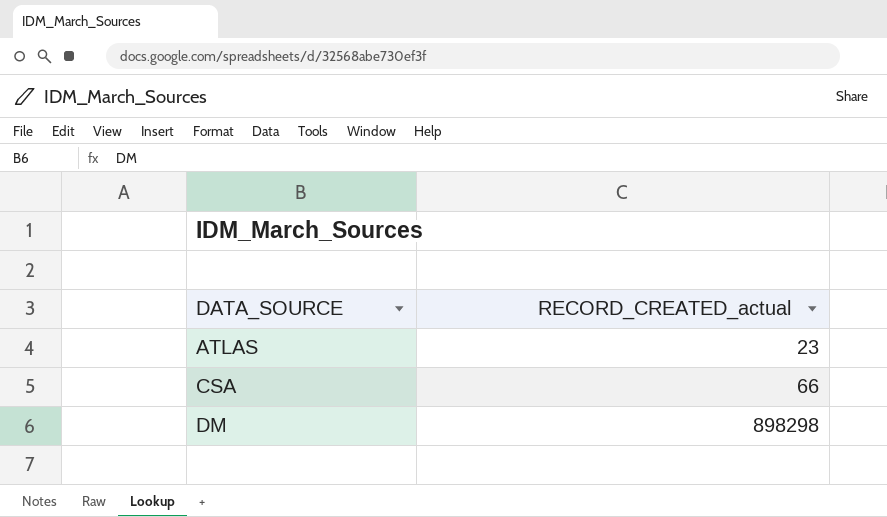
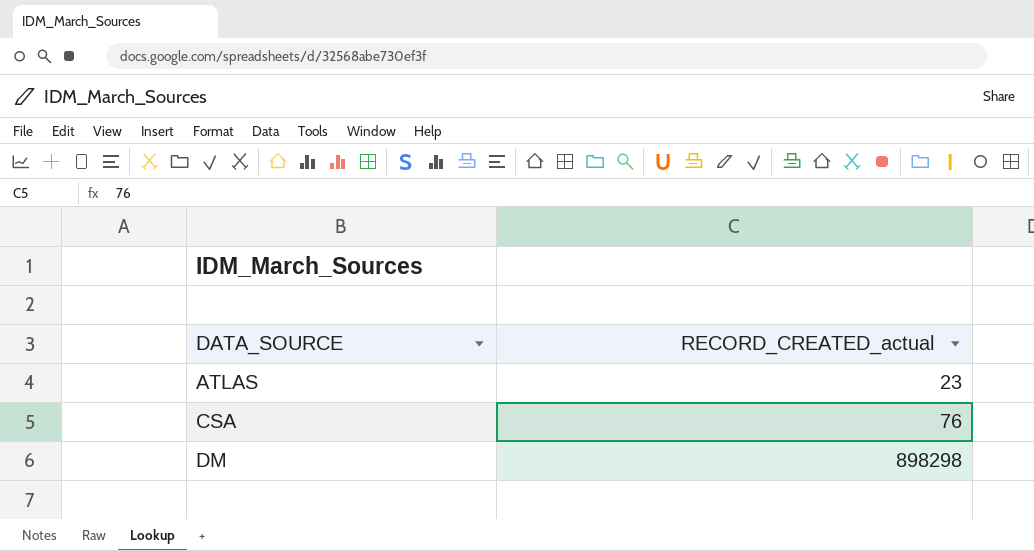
CSA | RECORD_CREATED_actual: 66 -> 76

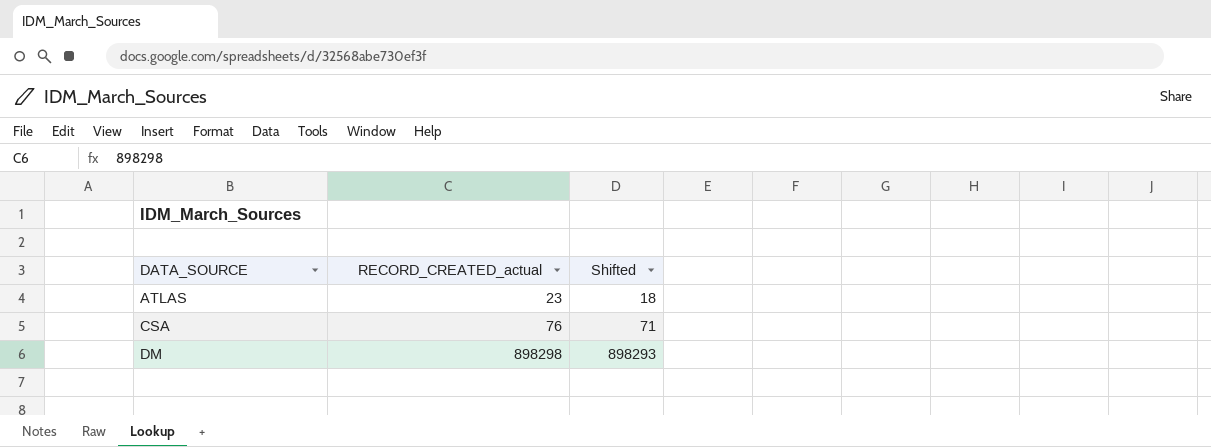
column Shifted | formula: none -> [RECORD_CREATED_actual] - 5

